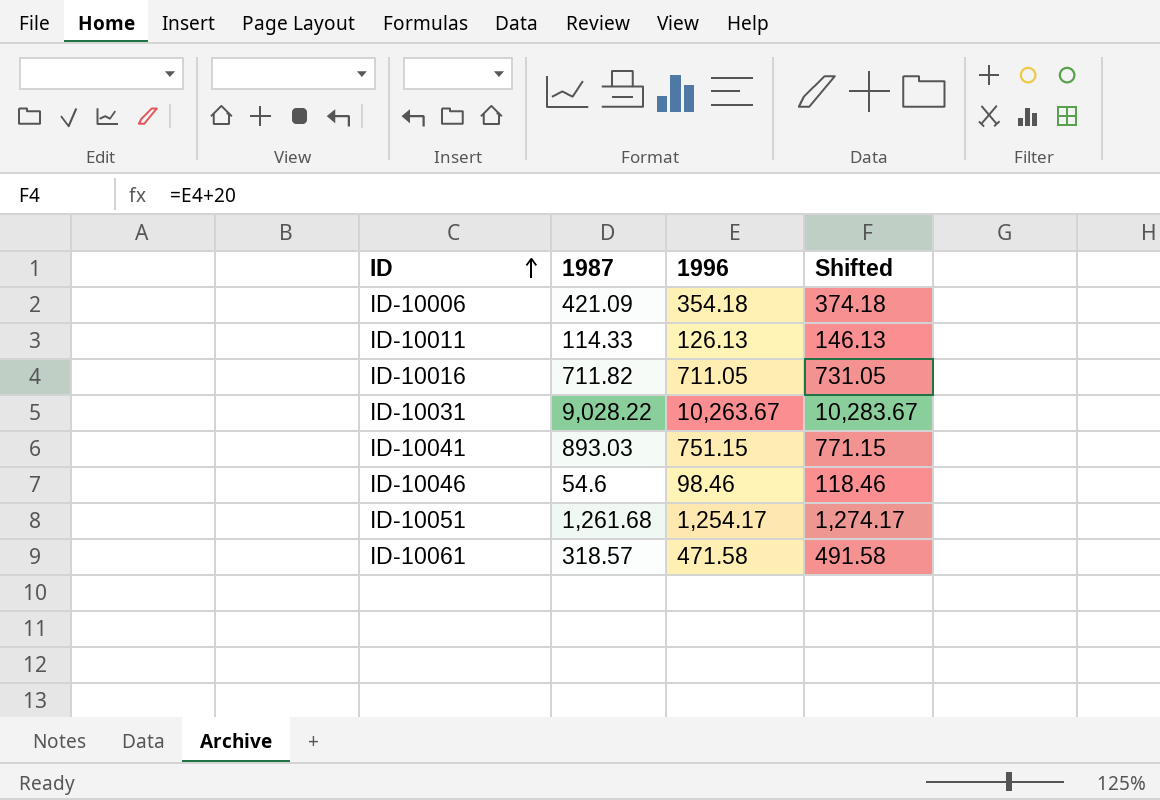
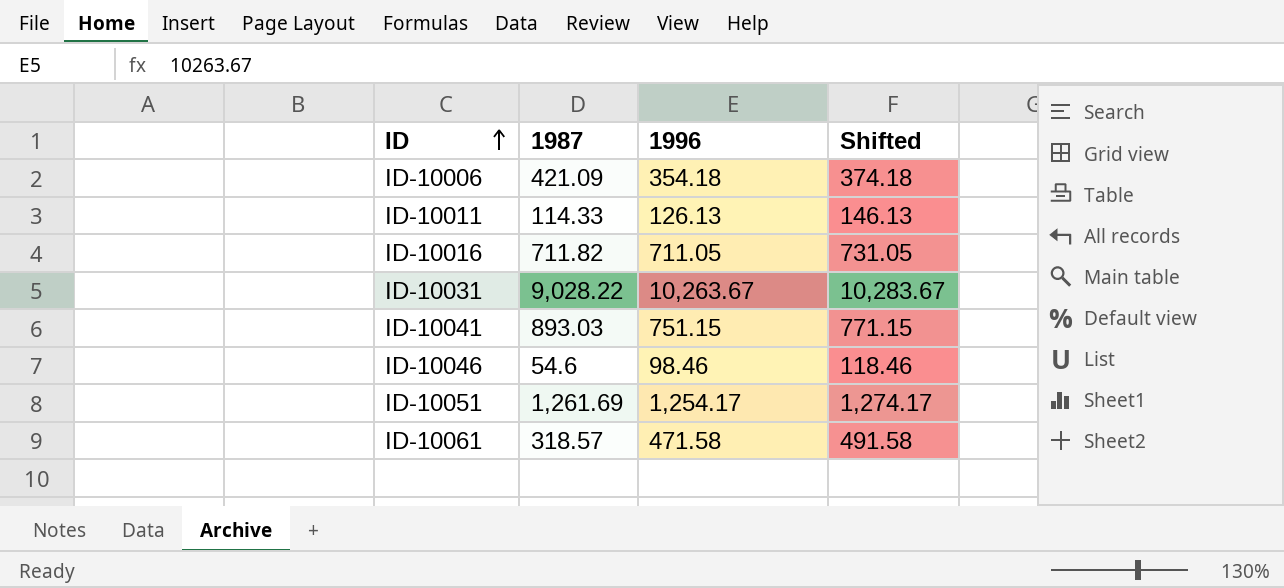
ID-10051 | 1987: 1,261.68 -> 1,261.69

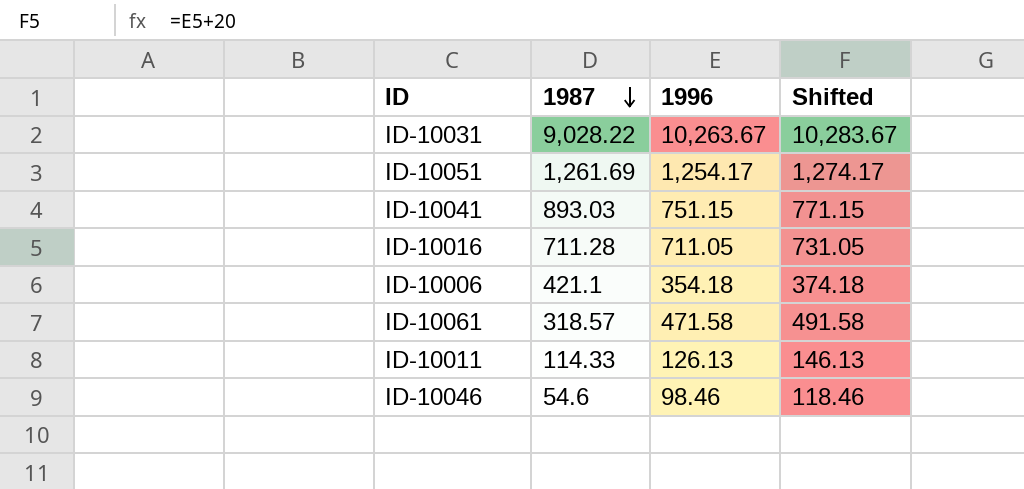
row order: ID ascending -> 1987 descending
ID-10016 | 1987: 711.82 -> 711.28
ID-10006 | 1987: 421.09 -> 421.1

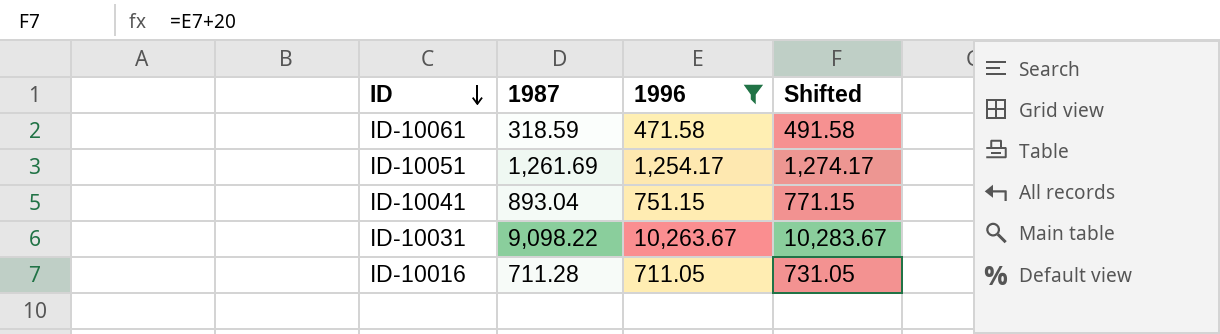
filter: none -> 1996 >= 471.58
row order: 1987 descending -> ID descending
ID-10061 | 1987: 318.57 -> 318.59
ID-10041 | 1987: 893.03 -> 893.04
ID-10031 | 1987: 9,028.22 -> 9,098.22

